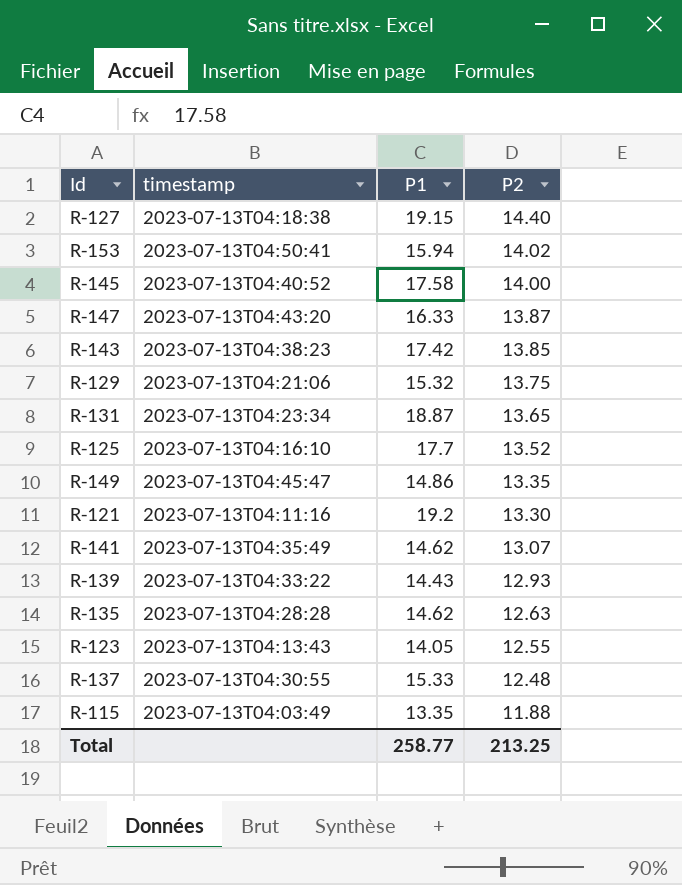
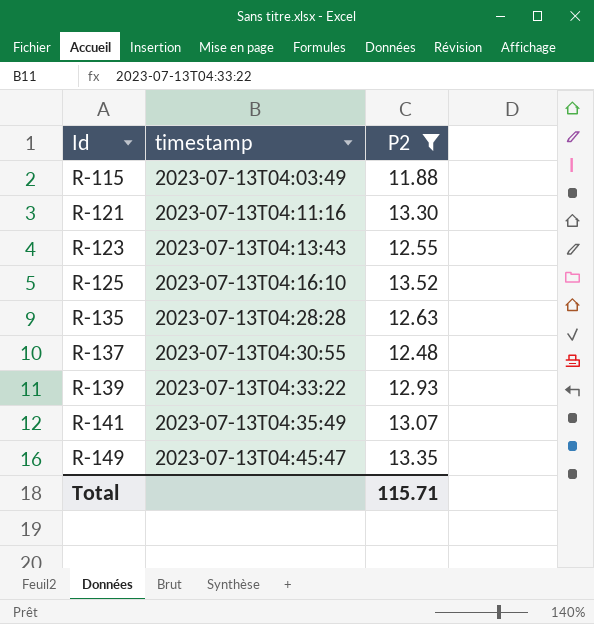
filter: none -> P2 <= 13.52
row order: P2 descending -> Id ascending
column P1 | position: 3 -> none
Total | P2: 213.25 -> 115.71

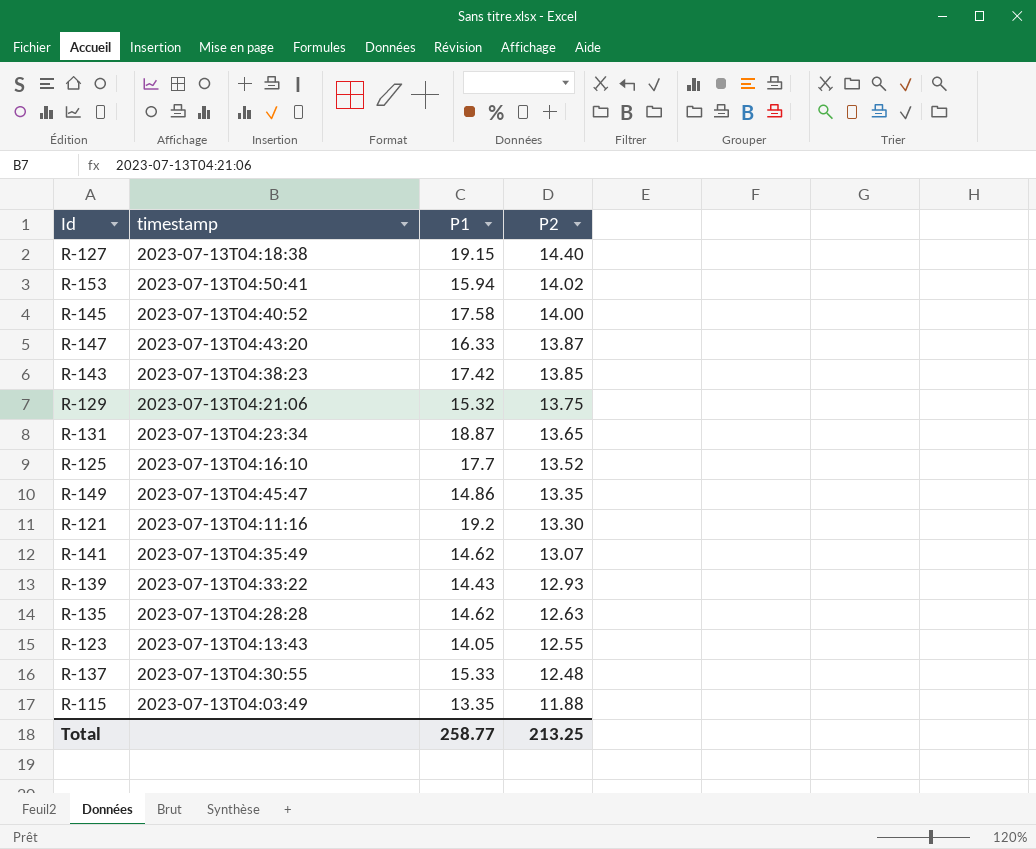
filter: P2 <= 13.52 -> none
row order: Id ascending -> P2 descending
column P1 | position: none -> 3
Total | P2: 115.71 -> 213.25

